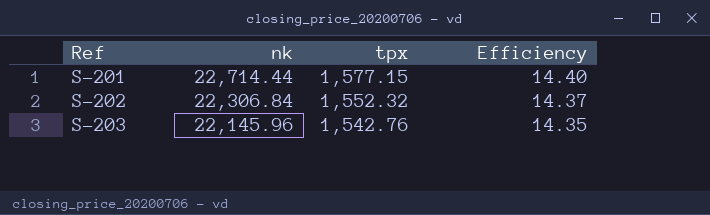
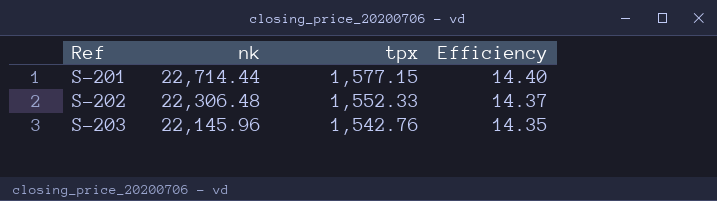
S-202 | nk: 22,306.84 -> 22,306.48
S-202 | tpx: 1,552.32 -> 1,552.33

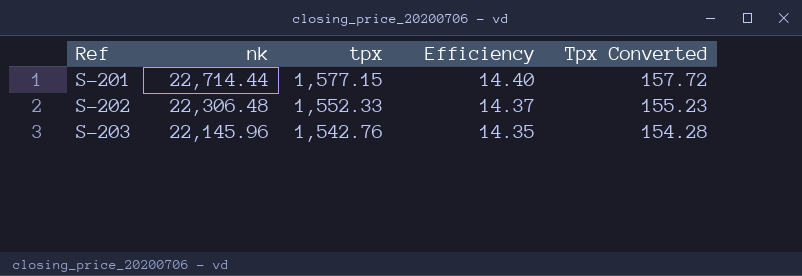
column Tpx Converted | formula: none -> [tpx] * 0.1

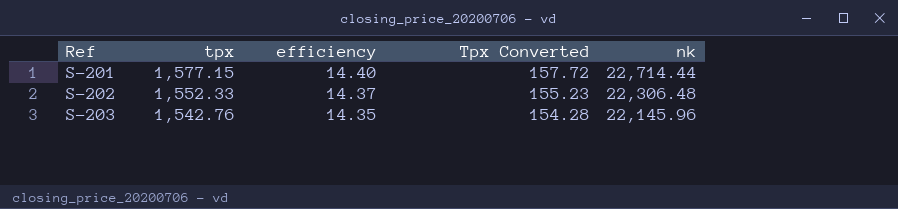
column name: Efficiency -> efficiency
column nk | position: 2 -> 5

